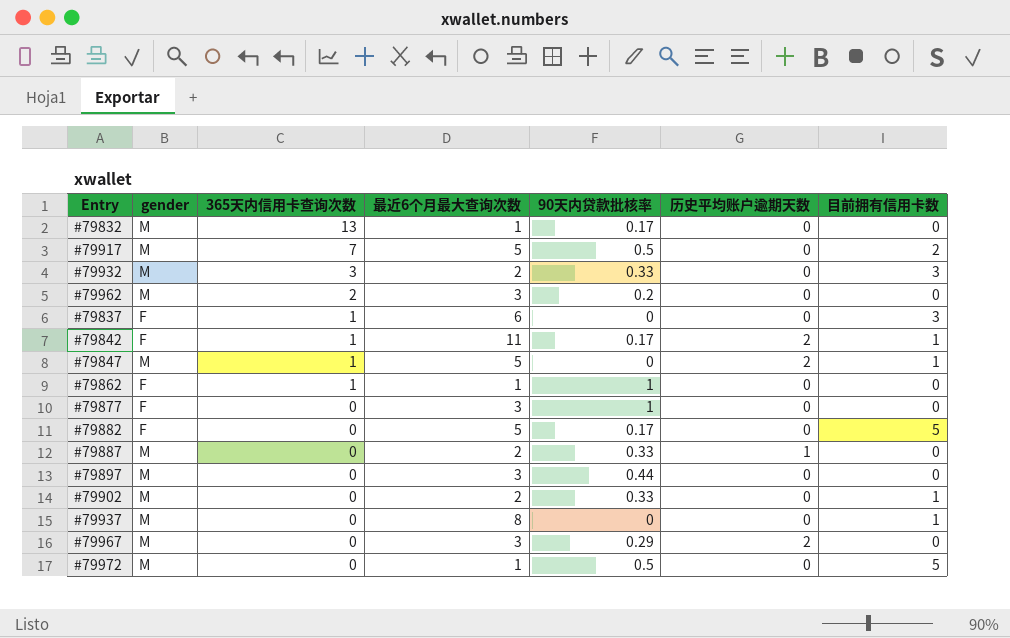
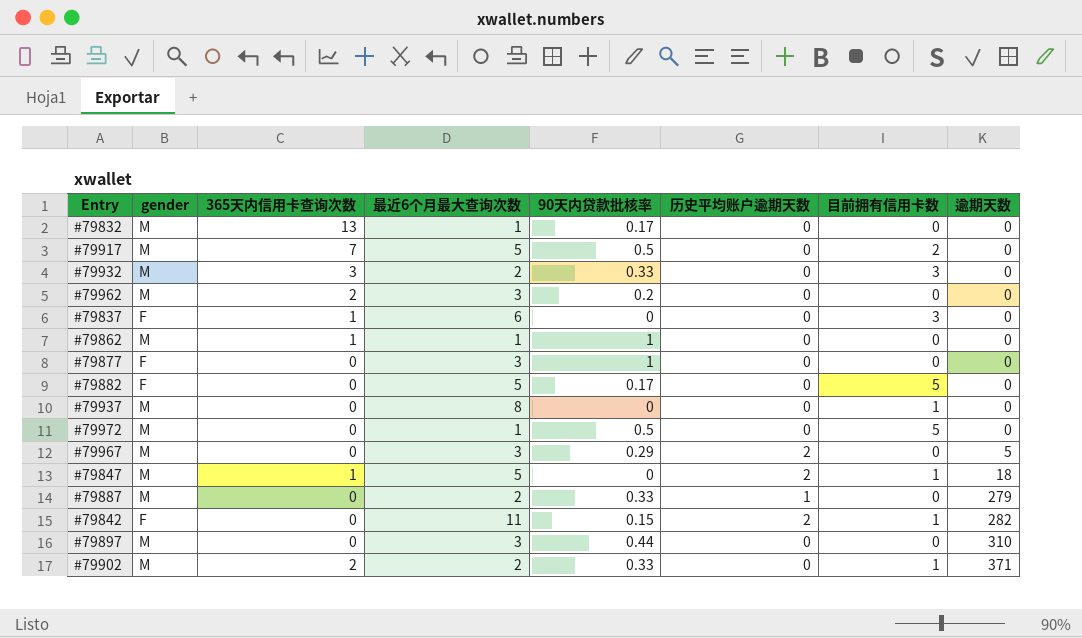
row order: 365天内信用卡查询次数 descending -> 逾期天数 ascending
column 逾期天数 | position: none -> 8
#79862 | gender: F -> M
#79842 | 365天内信用卡查询次数: 1 -> 0
#79842 | 90天内贷款批核率: 0.17 -> 0.15
#79902 | 365天内信用卡查询次数: 0 -> 2

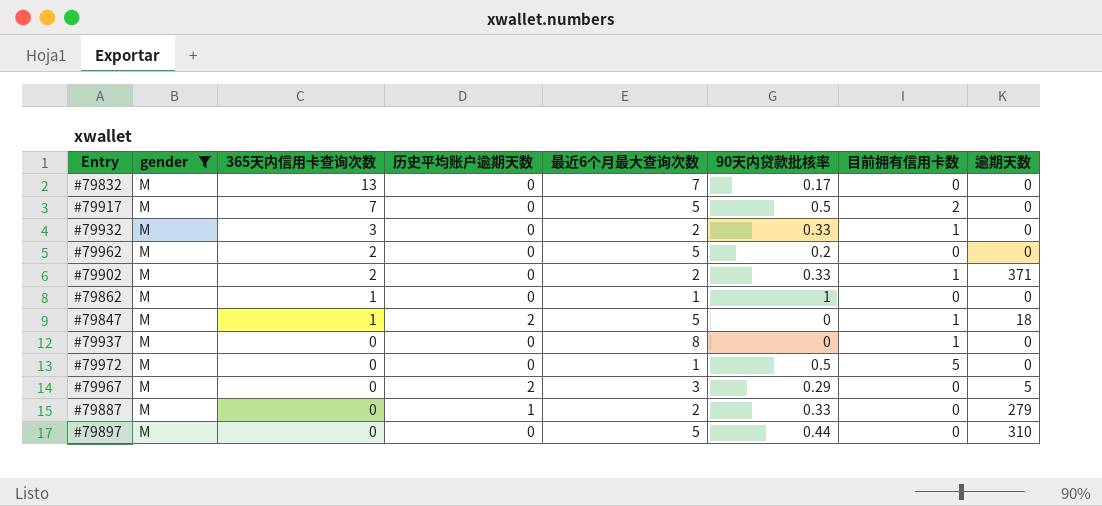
filter: none -> gender = M
row order: 逾期天数 ascending -> 365天内信用卡查询次数 descending
column 历史平均账户逾期天数 | position: 6 -> 4
#79832 | 最近6个月最大查询次数: 1 -> 7
#79932 | 目前拥有信用卡数: 3 -> 1
#79962 | 最近6个月最大查询次数: 3 -> 5
#79897 | 最近6个月最大查询次数: 3 -> 5

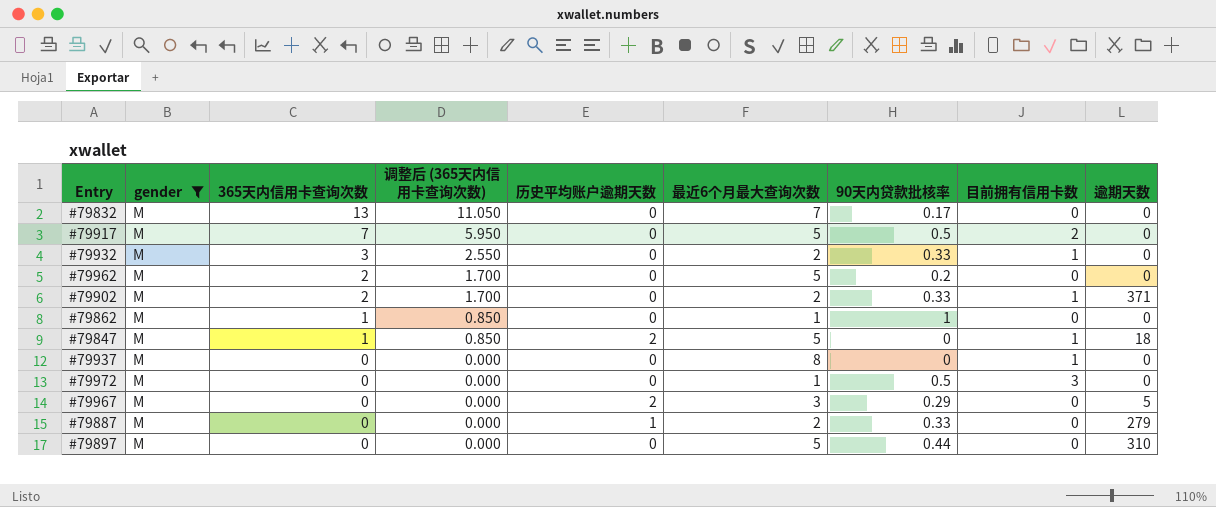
column 调整后 (365天内信用卡查询次数) | formula: none -> [365天内信用卡查询次数] * 0.85
#79972 | 目前拥有信用卡数: 5 -> 3

